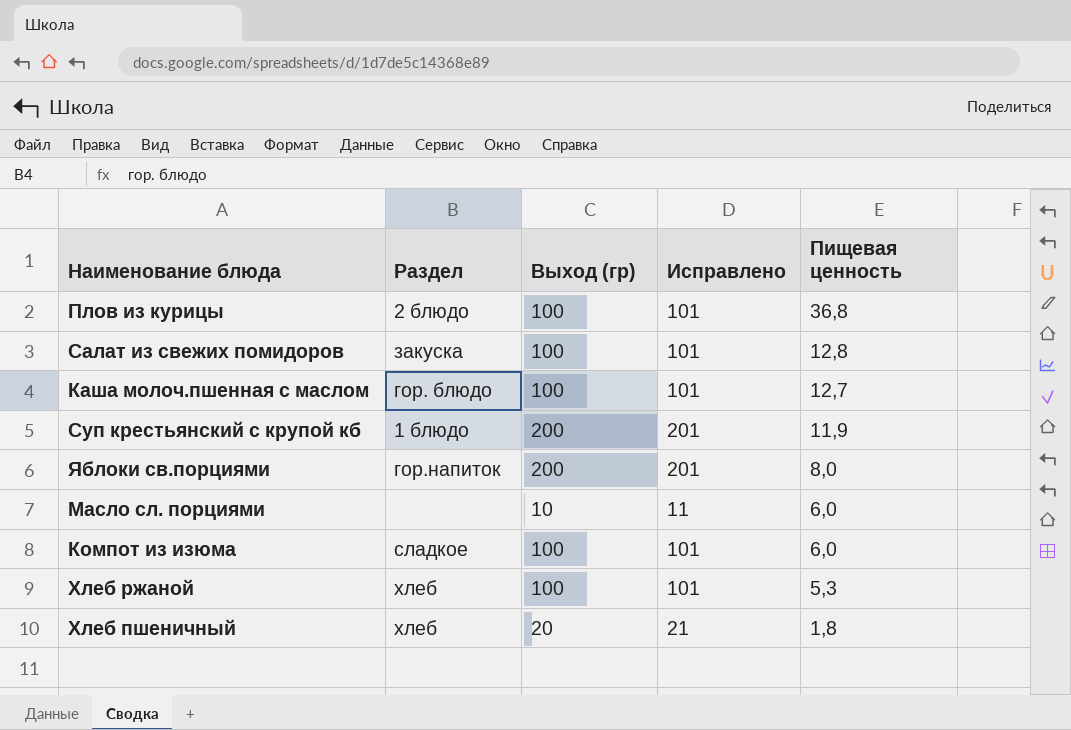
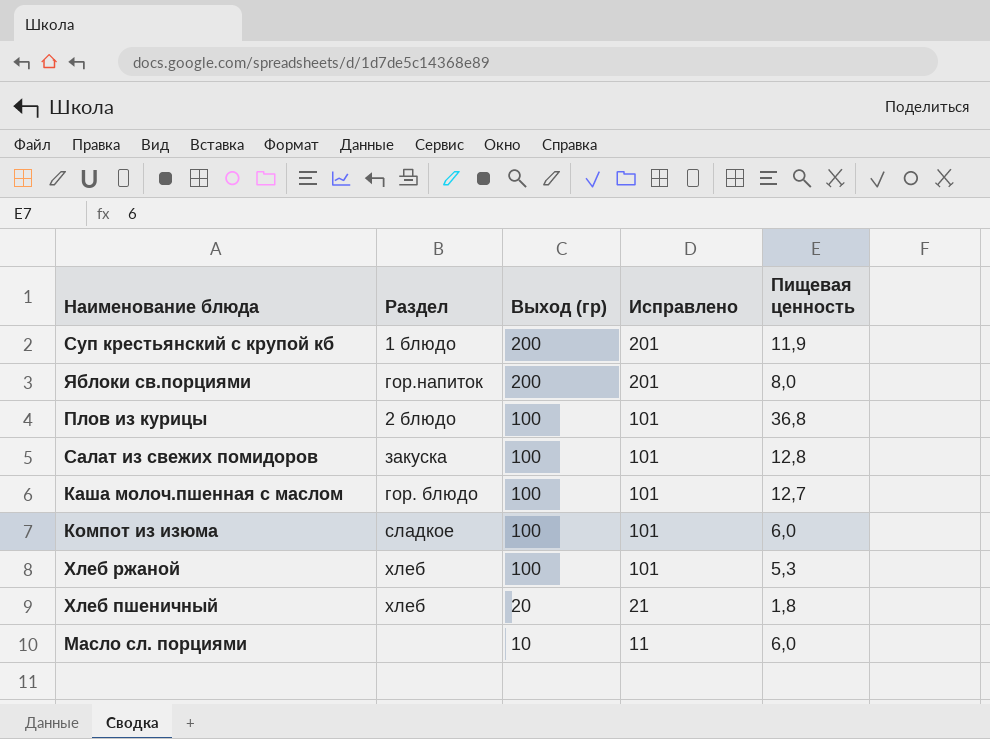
row order: Пищевая ценность descending -> Выход (гр) descending

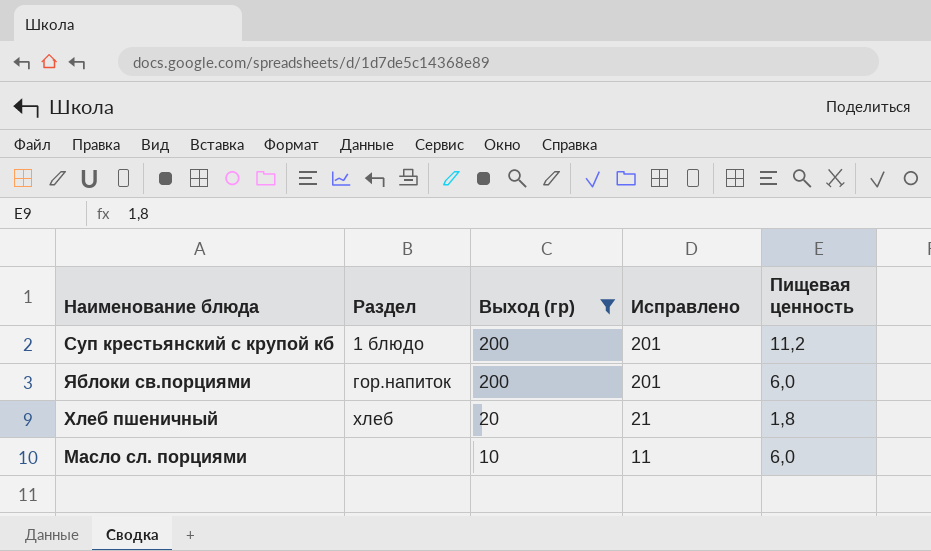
filter: none -> Выход (гр) != 100
Суп крестьянский с крупой кб | Пищевая ценность: 11,9 -> 11,2
Яблоки св.порциями | Пищевая ценность: 8,0 -> 6,0

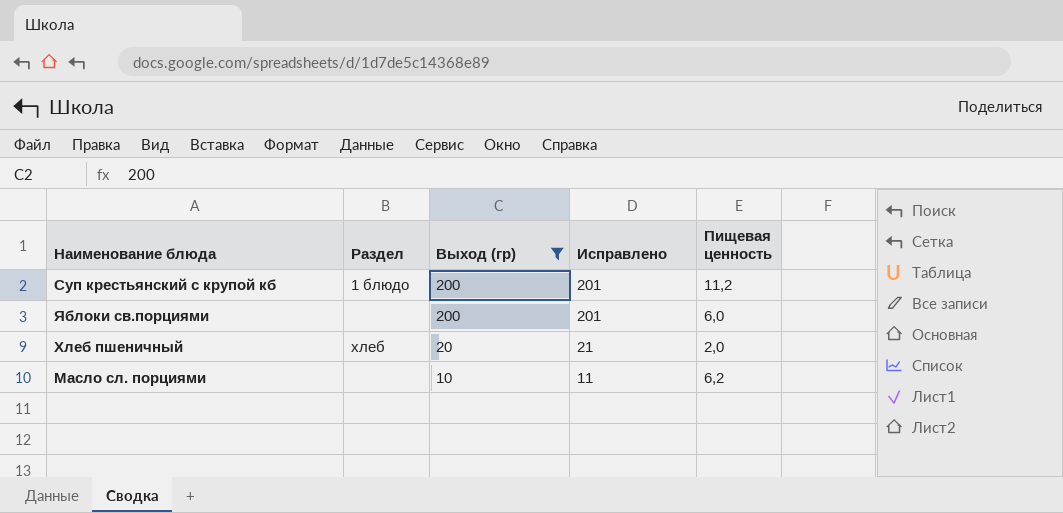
Яблоки св.порциями | Раздел: гор.напиток -> none
Хлеб пшеничный | Пищевая ценность: 1,8 -> 2,0
Масло сл. порциями | Пищевая ценность: 6,0 -> 6,2

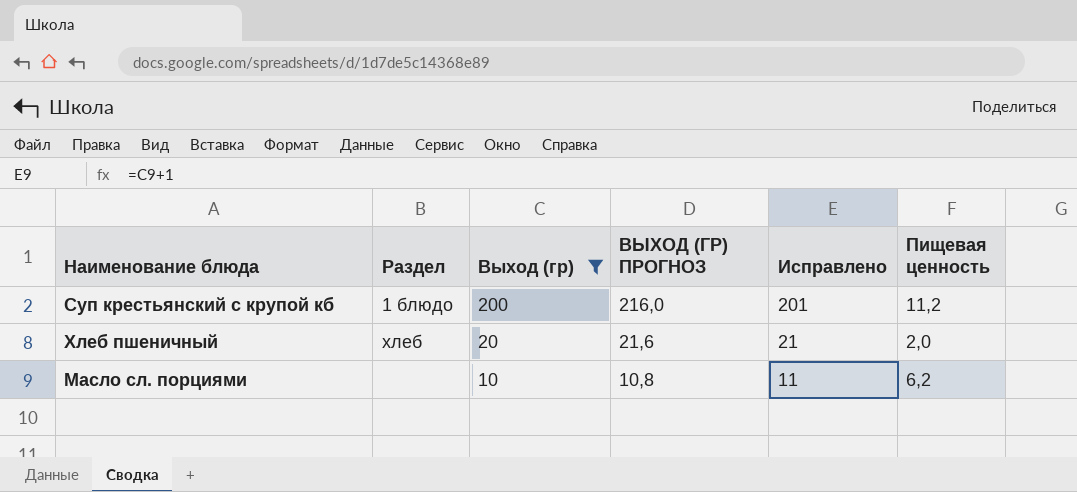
column ВЫХОД (ГР) ПРОГНОЗ | formula: none -> [Выход (гр)] * 1,08
row Яблоки св.порциями: none | 200 | 201 | 6,0 -> none

